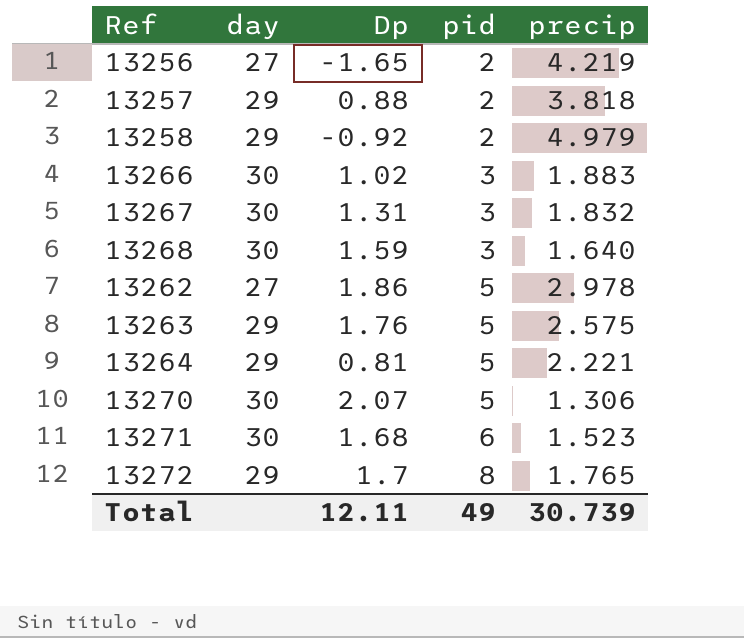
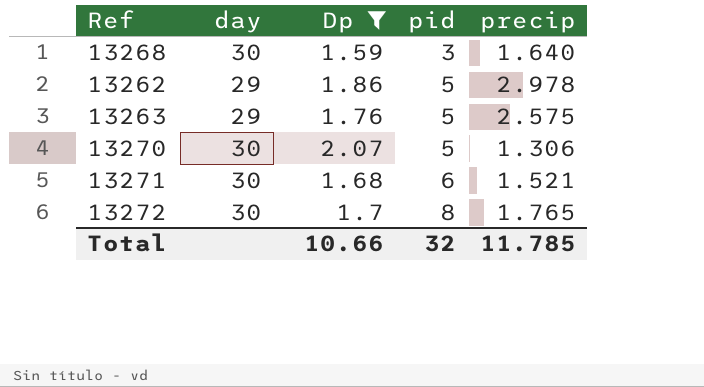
filter: none -> Dp >= 1.59
13262 | day: 27 -> 29
13271 | precip: 1.523 -> 1.521
13272 | day: 29 -> 30
Total | Dp: 12.11 -> 10.66
Total | pid: 49 -> 32
Total | precip: 30.739 -> 11.785

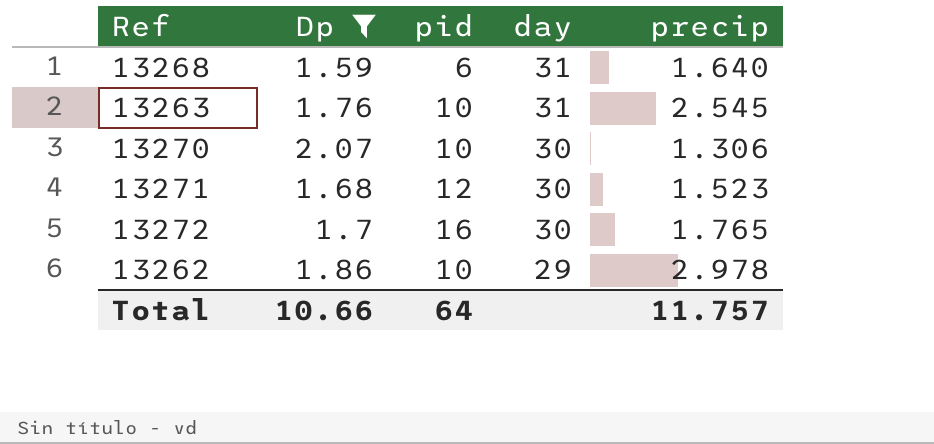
row order: pid ascending -> day descending
column day | position: 2 -> 4
13268 | pid: 3 -> 6
13268 | day: 30 -> 31
13263 | pid: 5 -> 10
13263 | day: 29 -> 31
13263 | precip: 2.575 -> 2.545
13270 | pid: 5 -> 10
13271 | pid: 6 -> 12
13271 | precip: 1.521 -> 1.523
13272 | pid: 8 -> 16
13262 | pid: 5 -> 10
Total | pid: 32 -> 64
Total | precip: 11.785 -> 11.757

